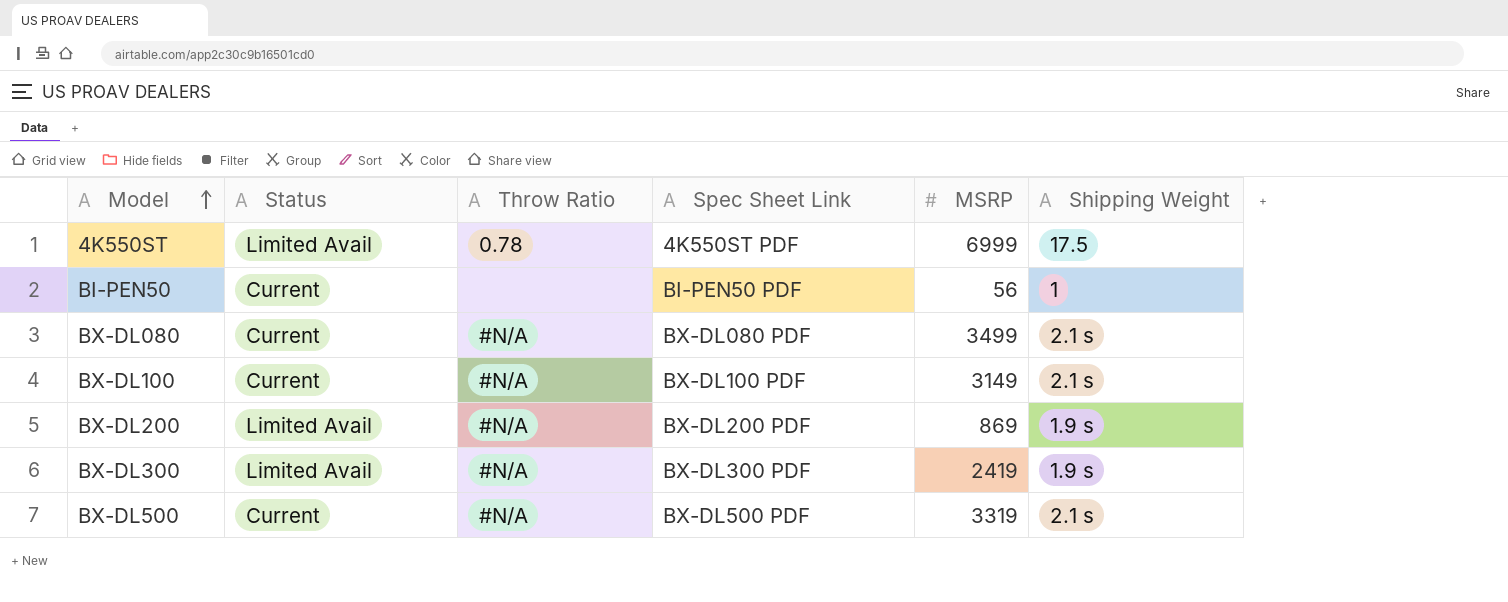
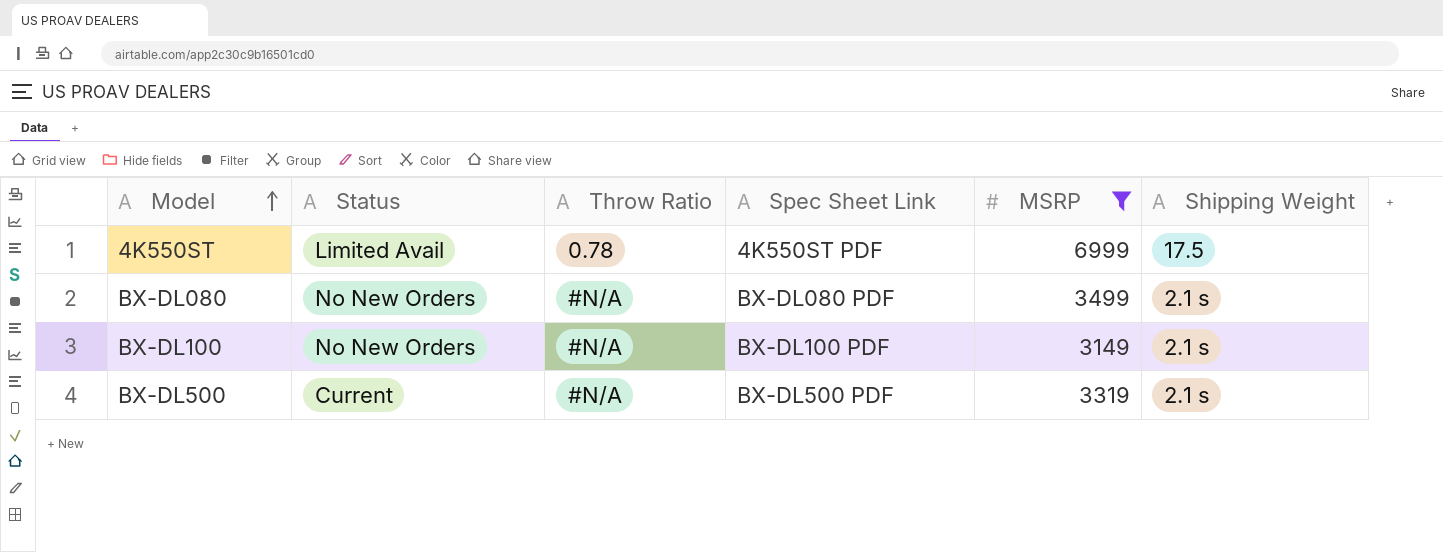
filter: none -> MSRP >= 3149
BX-DL080 | Status: Current -> No New Orders
BX-DL100 | Status: Current -> No New Orders

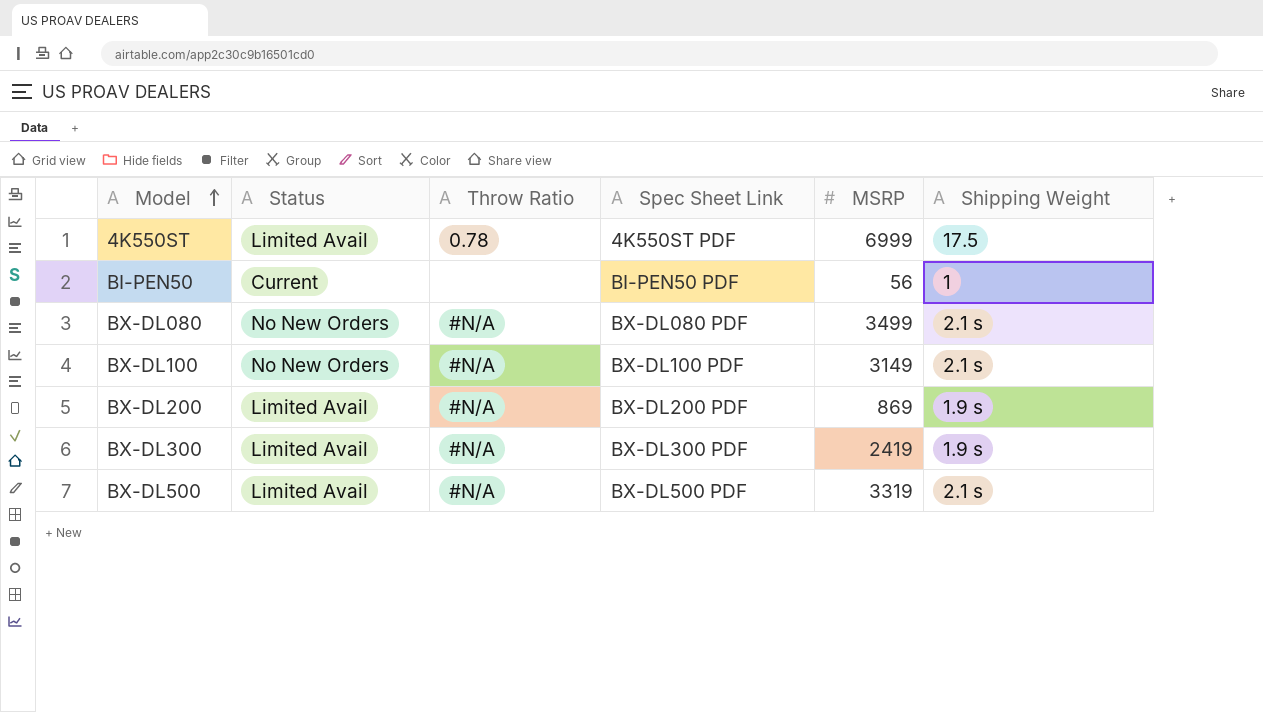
filter: MSRP >= 3149 -> none
BX-DL500 | Status: Current -> Limited Avail

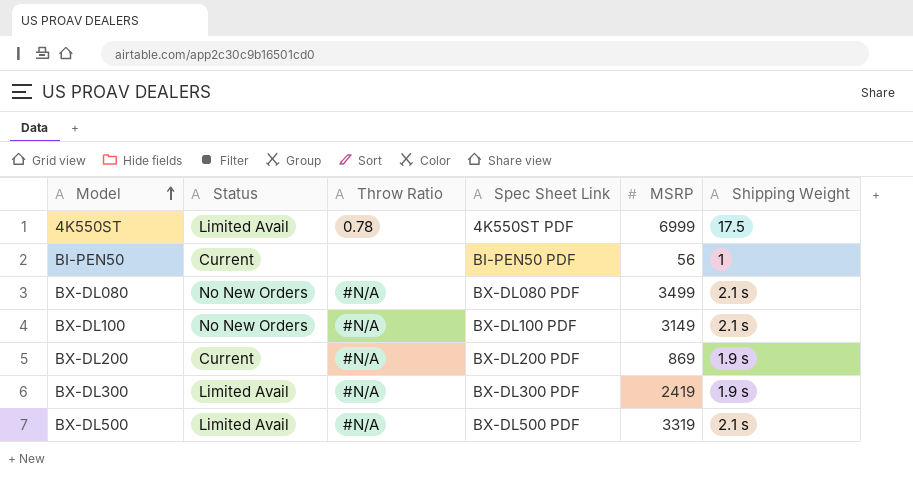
BX-DL200 | Status: Limited Avail -> Current

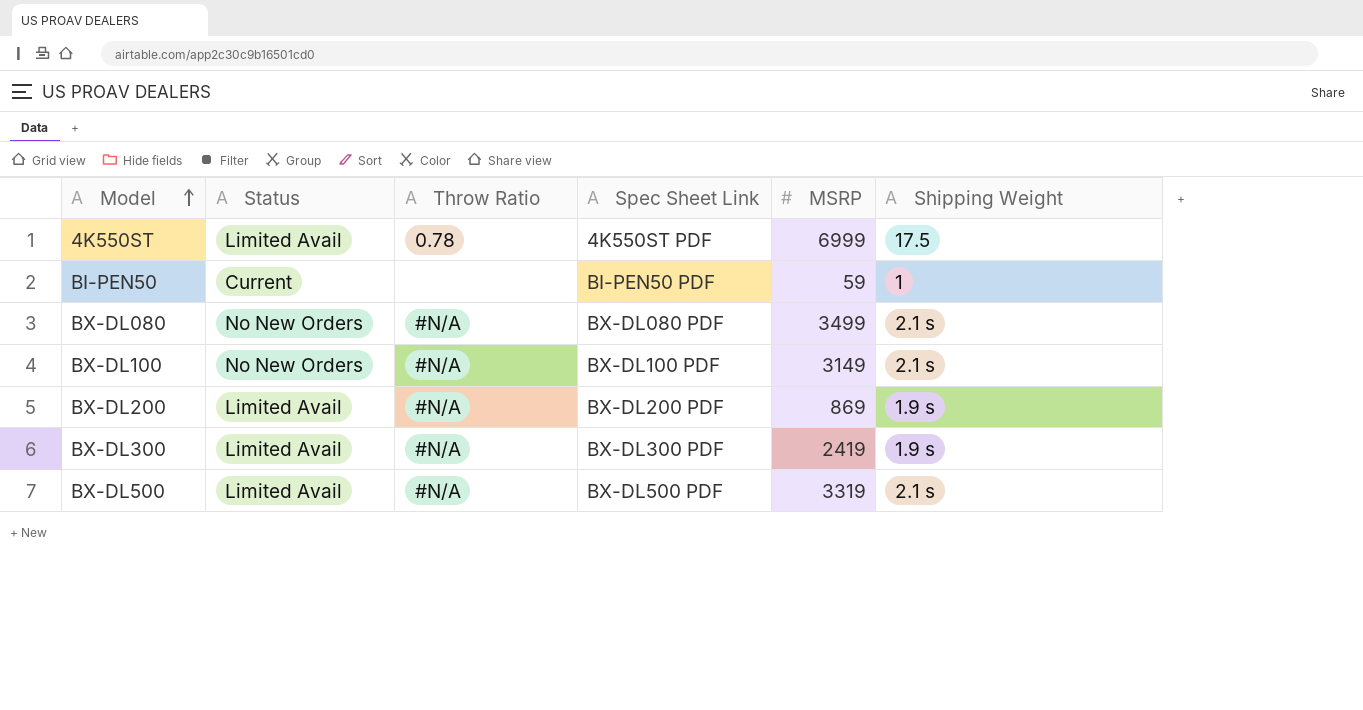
BI-PEN50 | MSRP: 56 -> 59
BX-DL200 | Status: Current -> Limited Avail

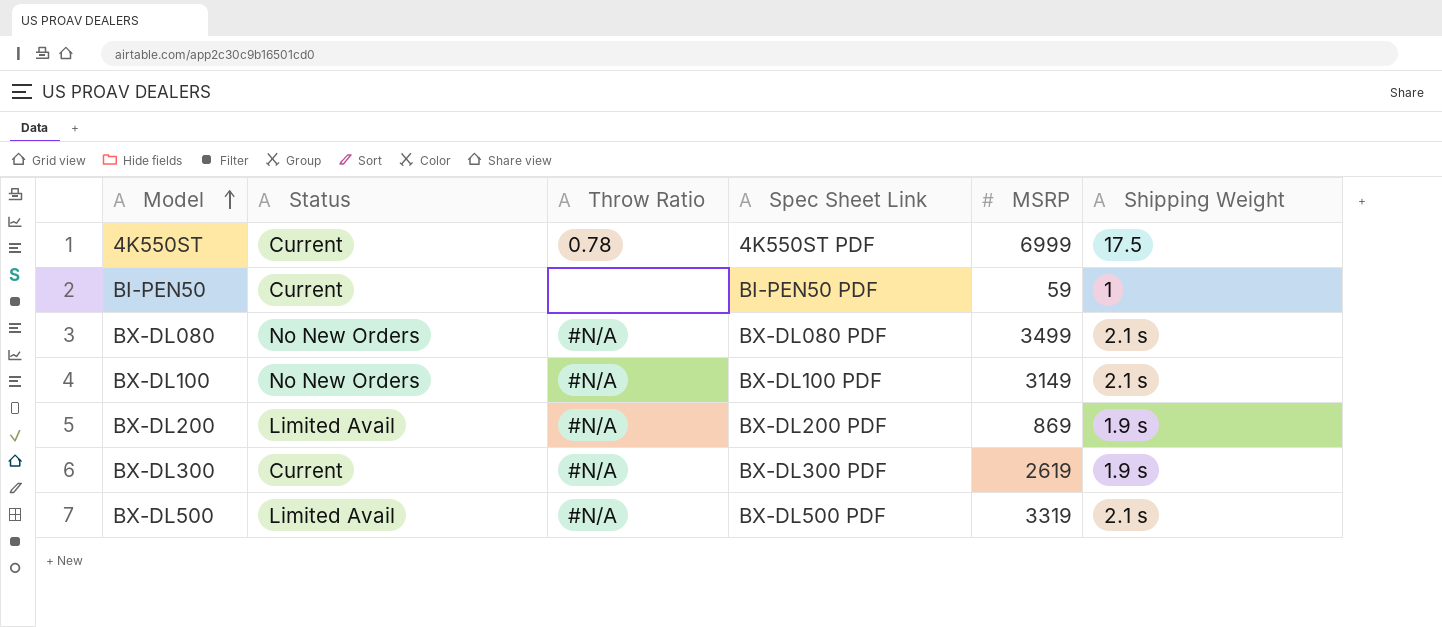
4K550ST | Status: Limited Avail -> Current
BX-DL300 | Status: Limited Avail -> Current
BX-DL300 | MSRP: 2419 -> 2619

